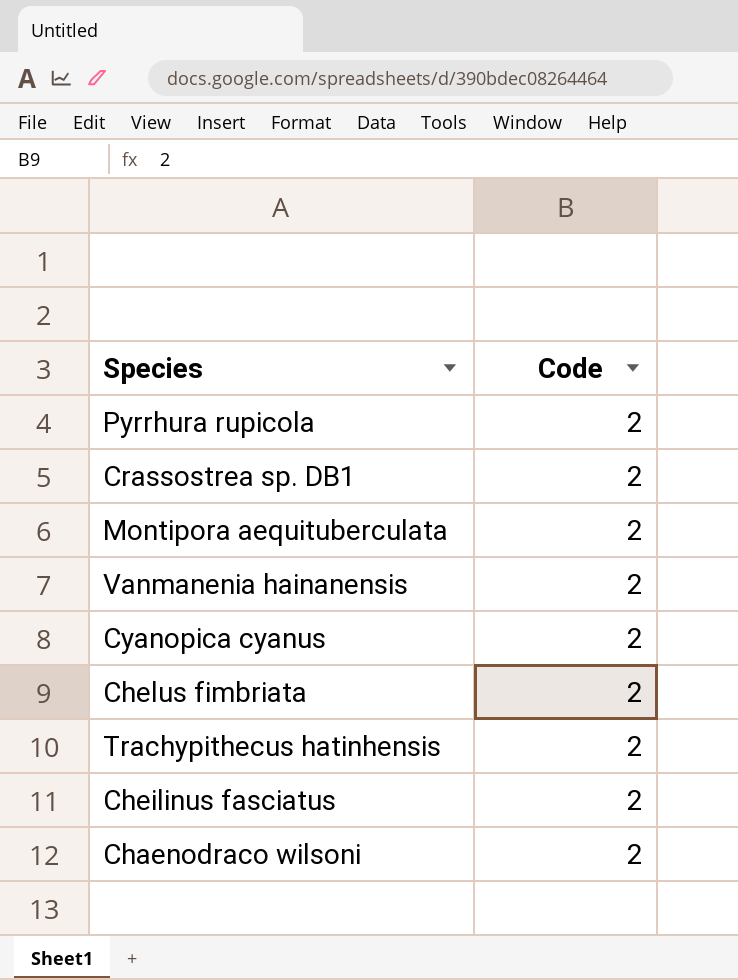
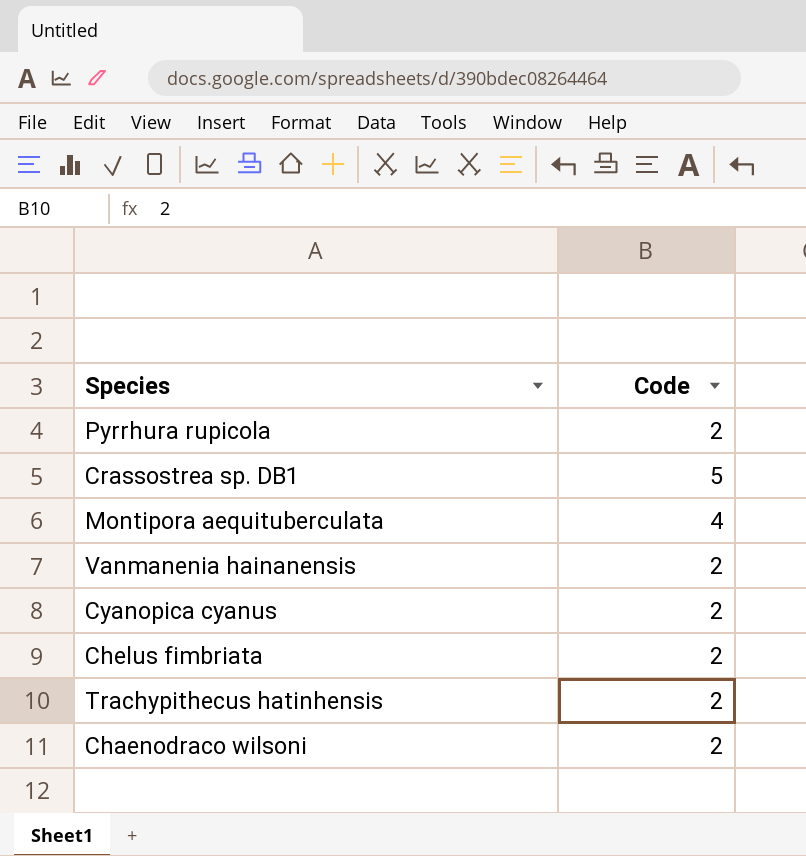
row Cheilinus fasciatus: 2 -> none
Crassostrea sp. DB1 | Code: 2 -> 5
Montipora aequituberculata | Code: 2 -> 4

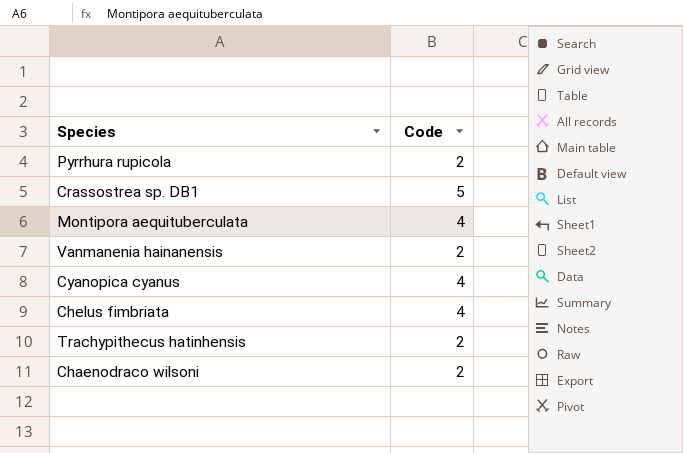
Cyanopica cyanus | Code: 2 -> 4
Chelus fimbriata | Code: 2 -> 4

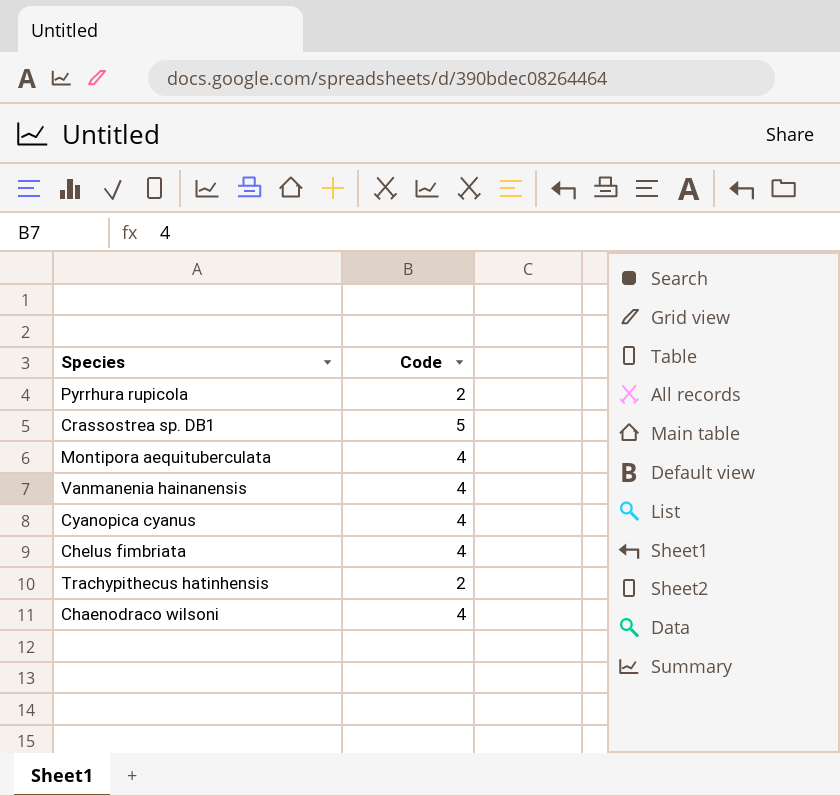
Vanmanenia hainanensis | Code: 2 -> 4
Chaenodraco wilsoni | Code: 2 -> 4

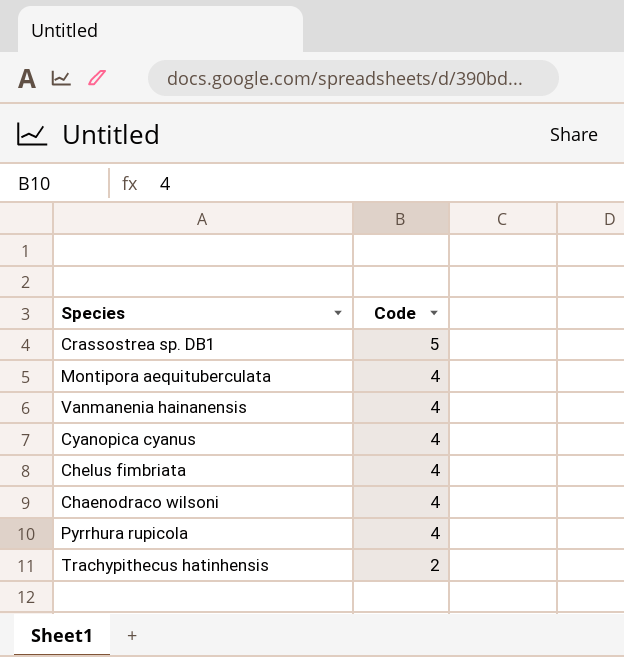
row order: none -> Code descending
Pyrrhura rupicola | Code: 2 -> 4

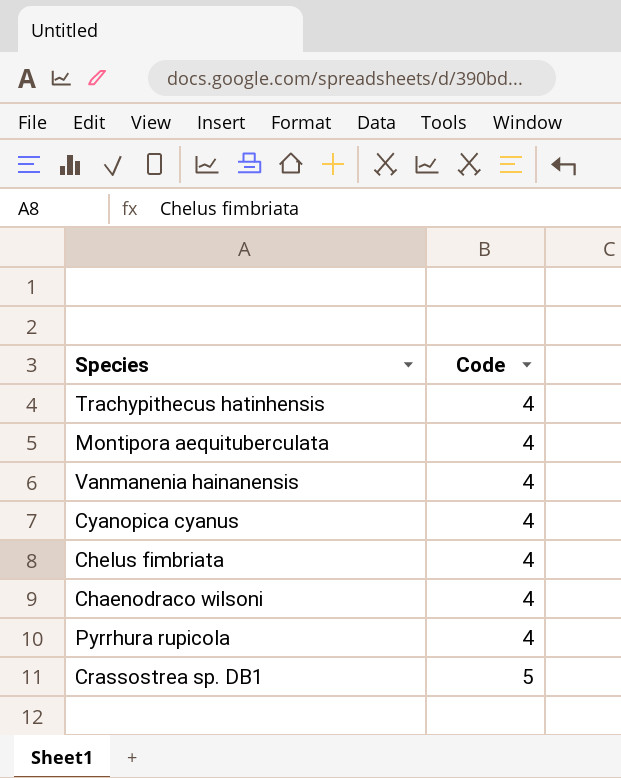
row order: Code descending -> Code ascending
Trachypithecus hatinhensis | Code: 2 -> 4

